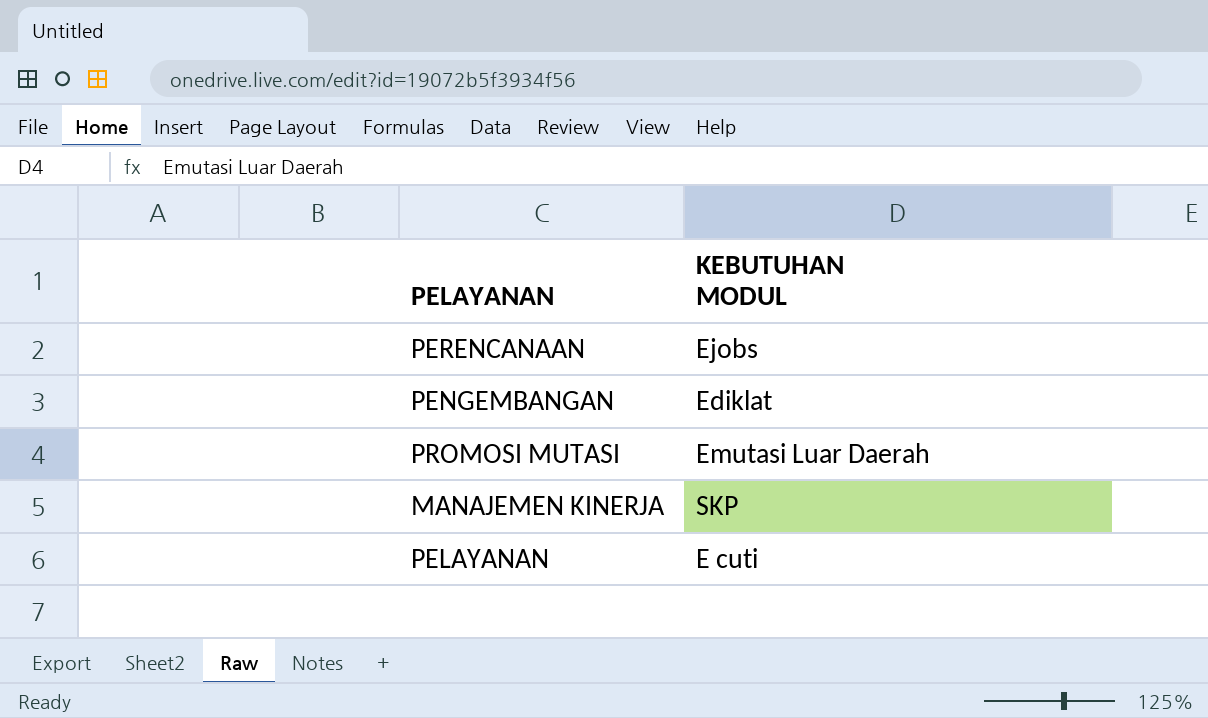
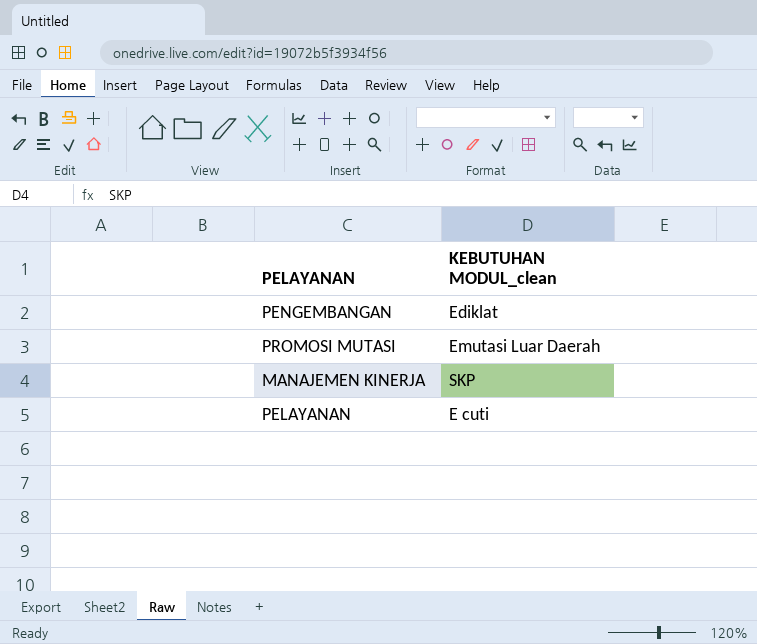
column name: KEBUTUHAN MODUL -> KEBUTUHAN MODUL_clean
row PERENCANAAN: Ejobs -> none

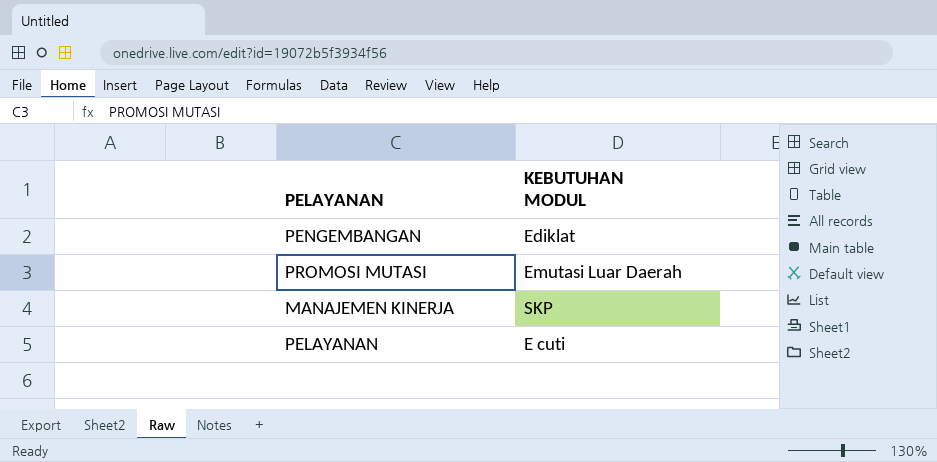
column name: KEBUTUHAN MODUL_clean -> KEBUTUHAN MODUL

